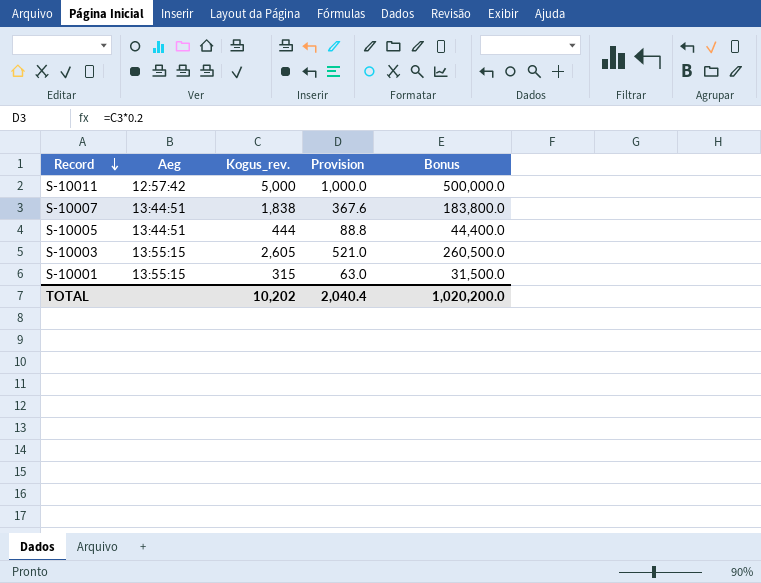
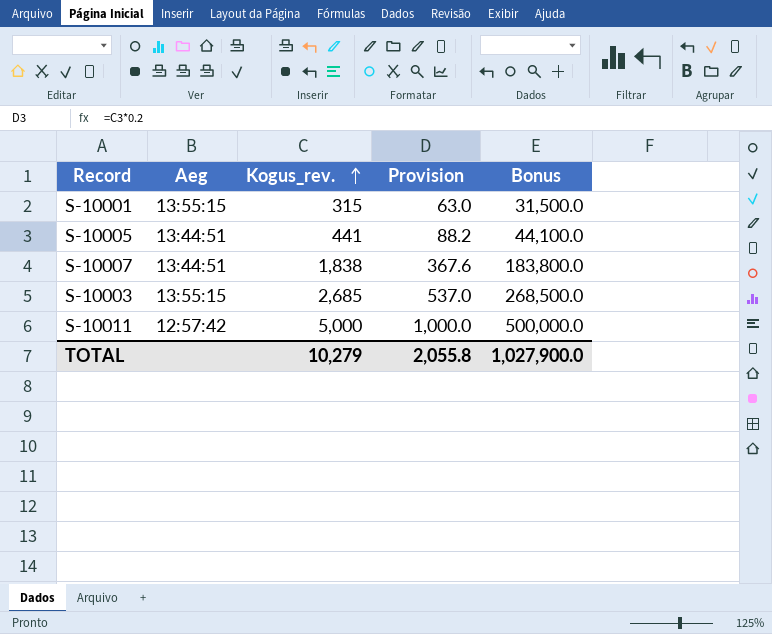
row order: Record descending -> Kogus_rev. ascending
S-10005 | Kogus_rev.: 444 -> 441
S-10005 | Provision: 88.8 -> 88.2
S-10005 | Bonus: 44,400.0 -> 44,100.0
S-10003 | Kogus_rev.: 2,605 -> 2,685
S-10003 | Provision: 521.0 -> 537.0
S-10003 | Bonus: 260,500.0 -> 268,500.0
TOTAL | Kogus_rev.: 10,202 -> 10,279
TOTAL | Provision: 2,040.4 -> 2,055.8
TOTAL | Bonus: 1,020,200.0 -> 1,027,900.0

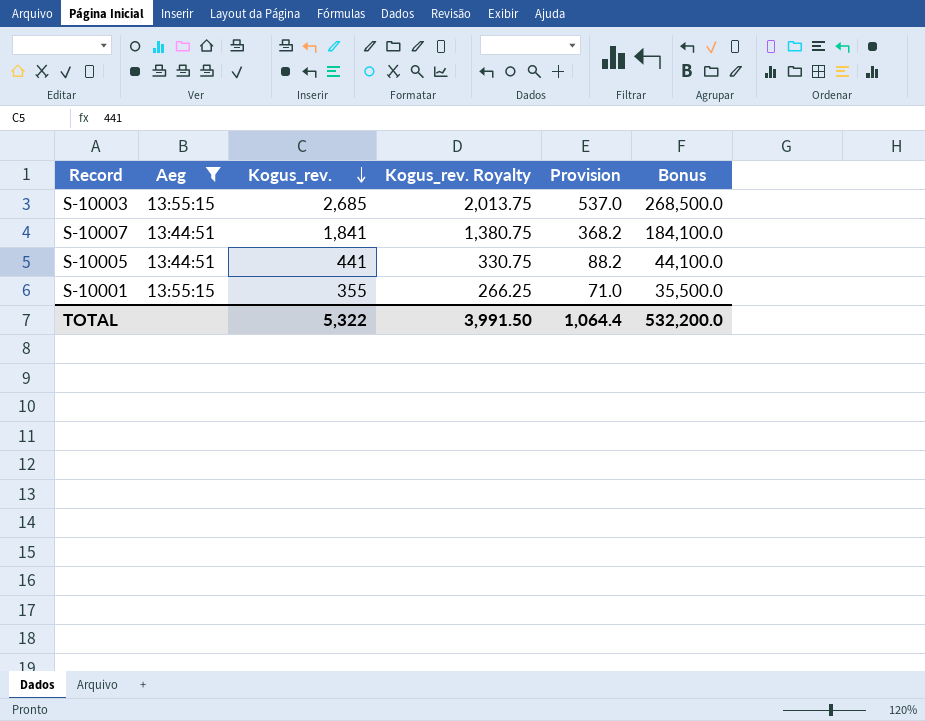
filter: none -> Aeg != 12:57:42
row order: Kogus_rev. ascending -> Kogus_rev. descending
column Kogus_rev. Royalty | formula: none -> [Kogus_rev.] * 0.75
S-10007 | Kogus_rev.: 1,838 -> 1,841
S-10007 | Provision: 367.6 -> 368.2
S-10007 | Bonus: 183,800.0 -> 184,100.0
S-10001 | Kogus_rev.: 315 -> 355
S-10001 | Provision: 63.0 -> 71.0
S-10001 | Bonus: 31,500.0 -> 35,500.0
TOTAL | Kogus_rev.: 10,279 -> 5,322
TOTAL | Provision: 2,055.8 -> 1,064.4
TOTAL | Bonus: 1,027,900.0 -> 532,200.0

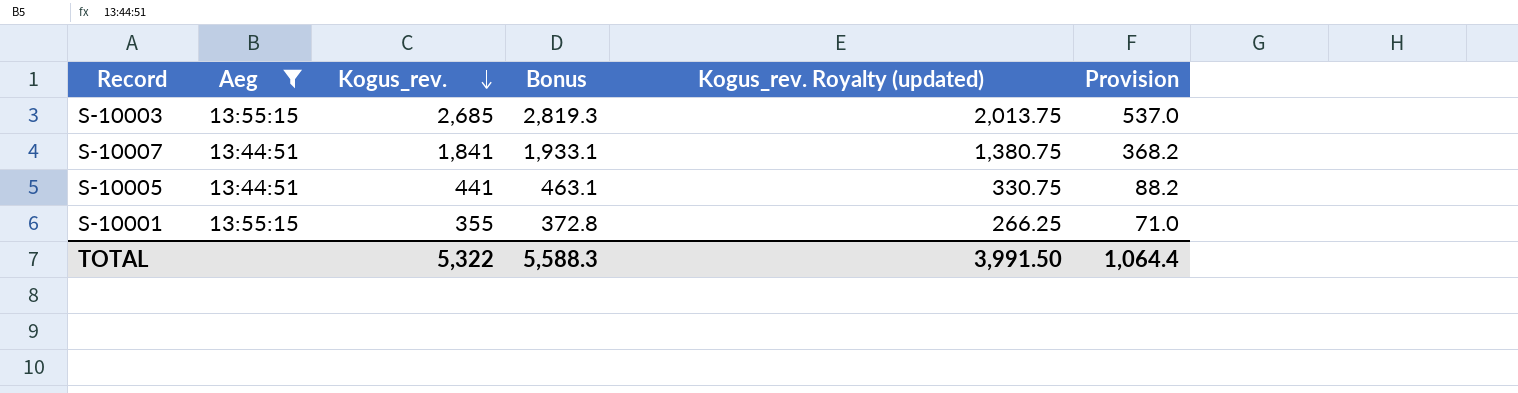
column Bonus | formula: [Kogus_rev.] * 100 -> [Kogus_rev.] * 1.05
column Bonus | position: 6 -> 4
column name: Kogus_rev. Royalty -> Kogus_rev. Royalty (updated)
TOTAL | Bonus: 532,200.0 -> 5,588.3

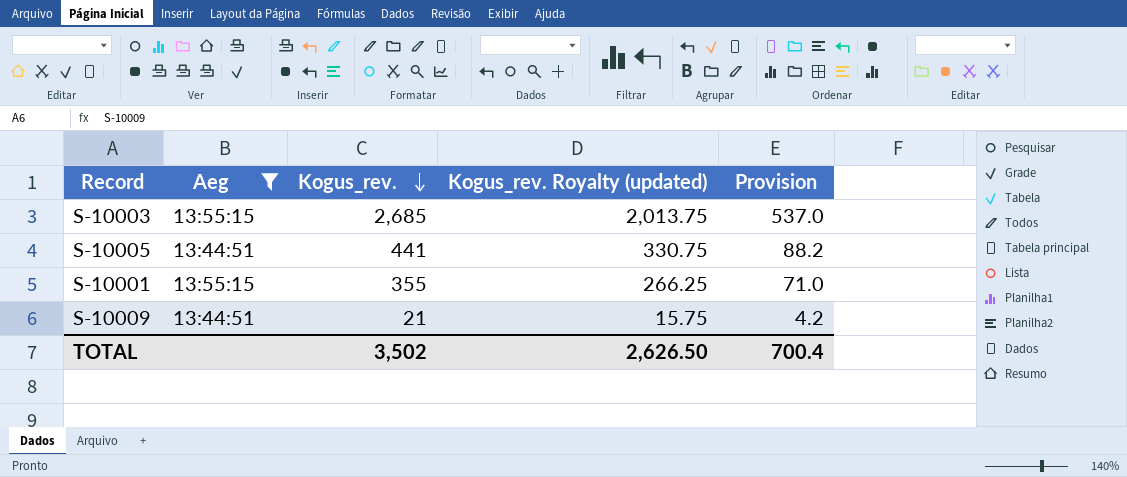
column Bonus | formula: [Kogus_rev.] * 1.05 -> none
row S-10007: 13:44:51 | 1,841 | 1,933.1 | 1,380.75 | 368.2 -> none
row S-10009: none -> 13:44:51 | 21 | 15.75 | 4.2
TOTAL | Kogus_rev.: 5,322 -> 3,502
TOTAL | Kogus_rev. Royalty (updated): 3,991.50 -> 2,626.50
TOTAL | Provision: 1,064.4 -> 700.4

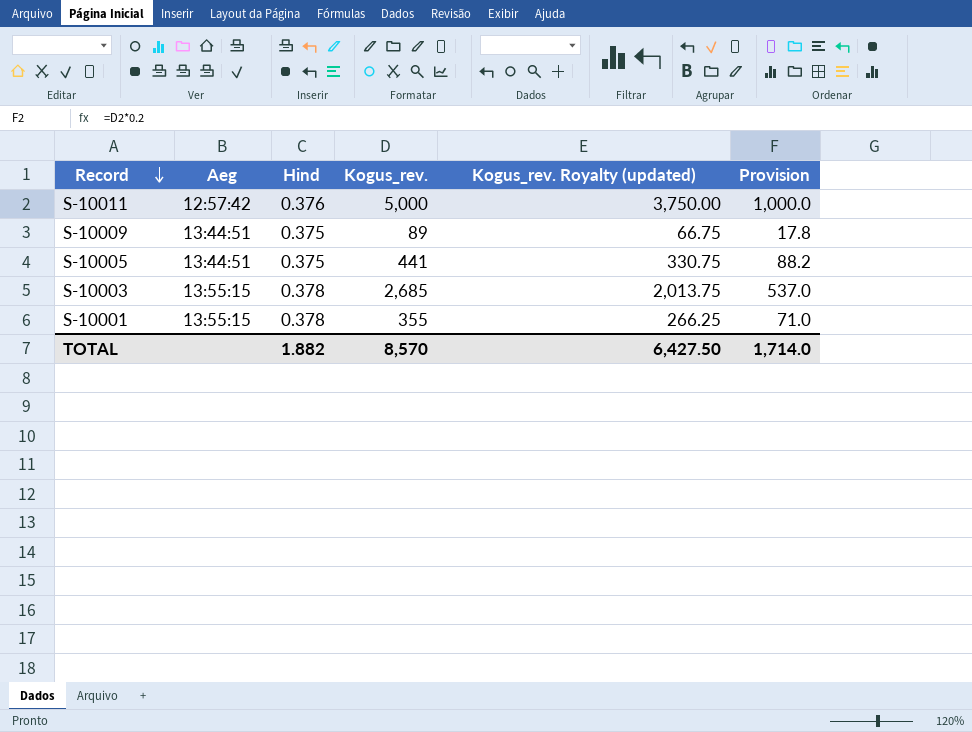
filter: Aeg != 12:57:42 -> none
row order: Kogus_rev. descending -> Record descending
column Hind | position: none -> 3
S-10009 | Kogus_rev.: 21 -> 89
S-10009 | Kogus_rev. Royalty (updated): 15.75 -> 66.75
S-10009 | Provision: 4.2 -> 17.8
TOTAL | Kogus_rev.: 3,502 -> 8,570
TOTAL | Kogus_rev. Royalty (updated): 2,626.50 -> 6,427.50
TOTAL | Provision: 700.4 -> 1,714.0

